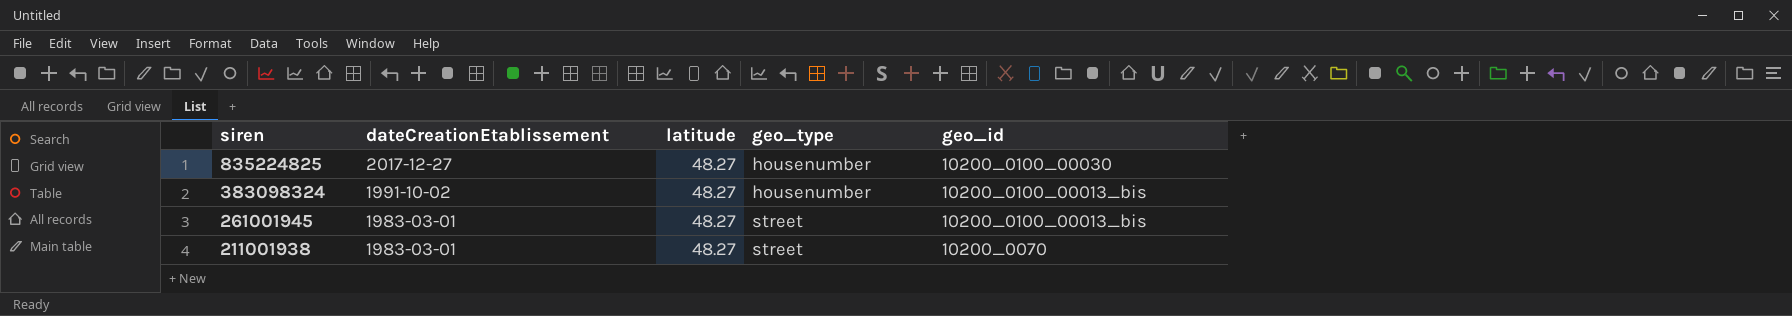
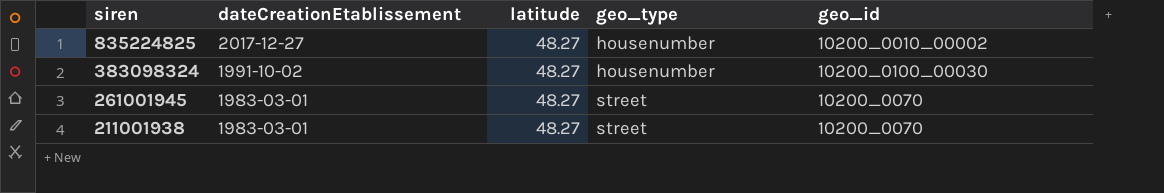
835224825 | geo_id: 10200_0100_00030 -> 10200_0010_00002
383098324 | geo_id: 10200_0100_00013_bis -> 10200_0100_00030
261001945 | geo_id: 10200_0100_00013_bis -> 10200_0070

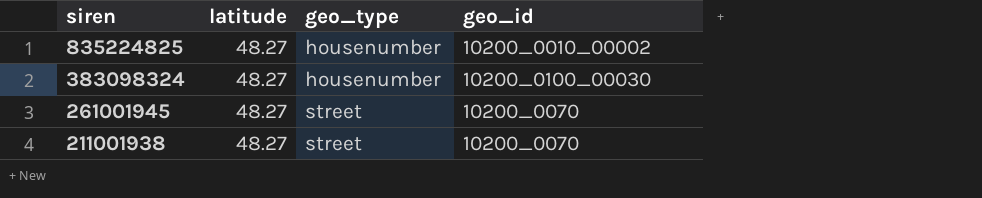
column dateCreationEtablissement | position: 2 -> none

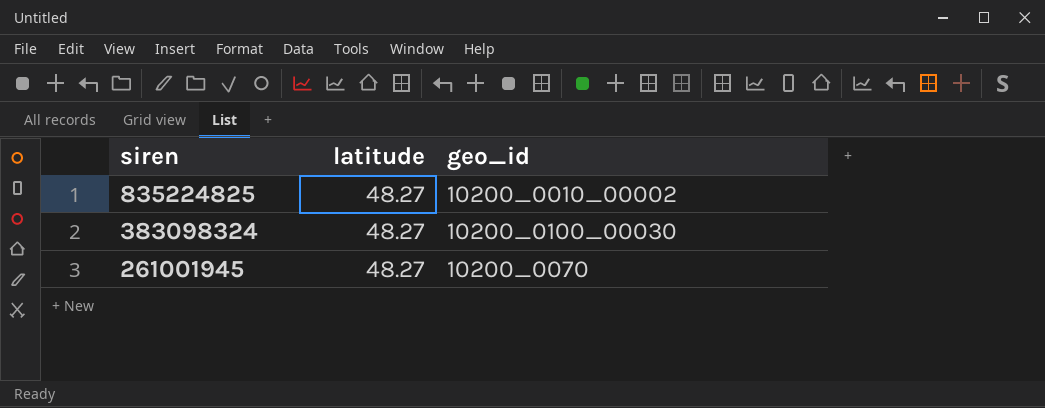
column geo_type | position: 3 -> none
row 211001938: 48.27 | street | 10200_0070 -> none

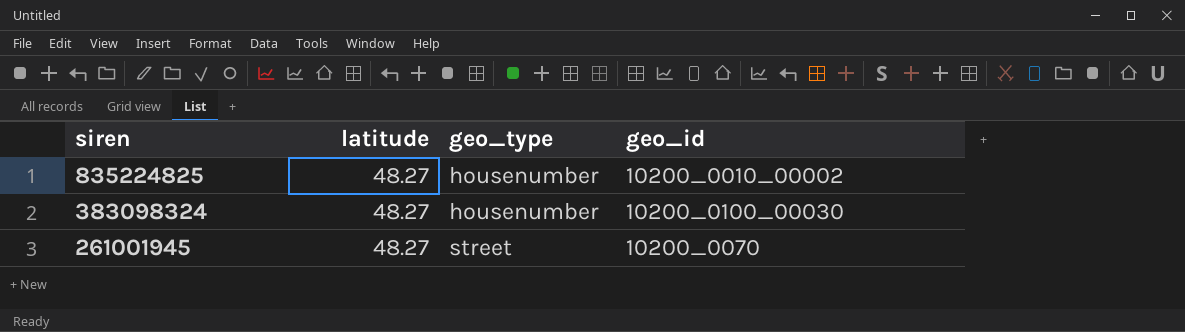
column geo_type | position: none -> 3

